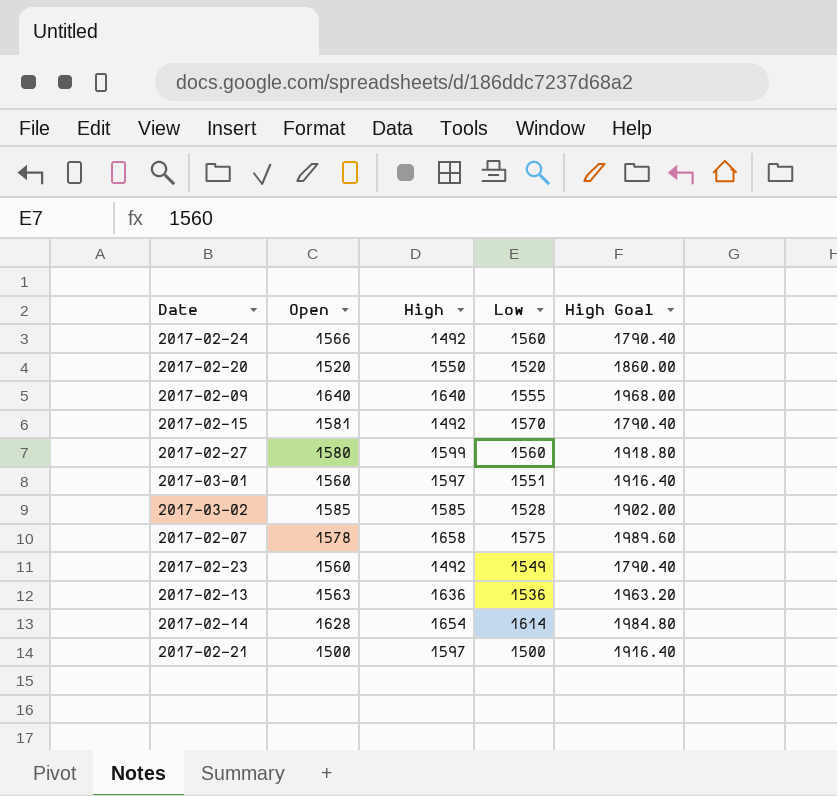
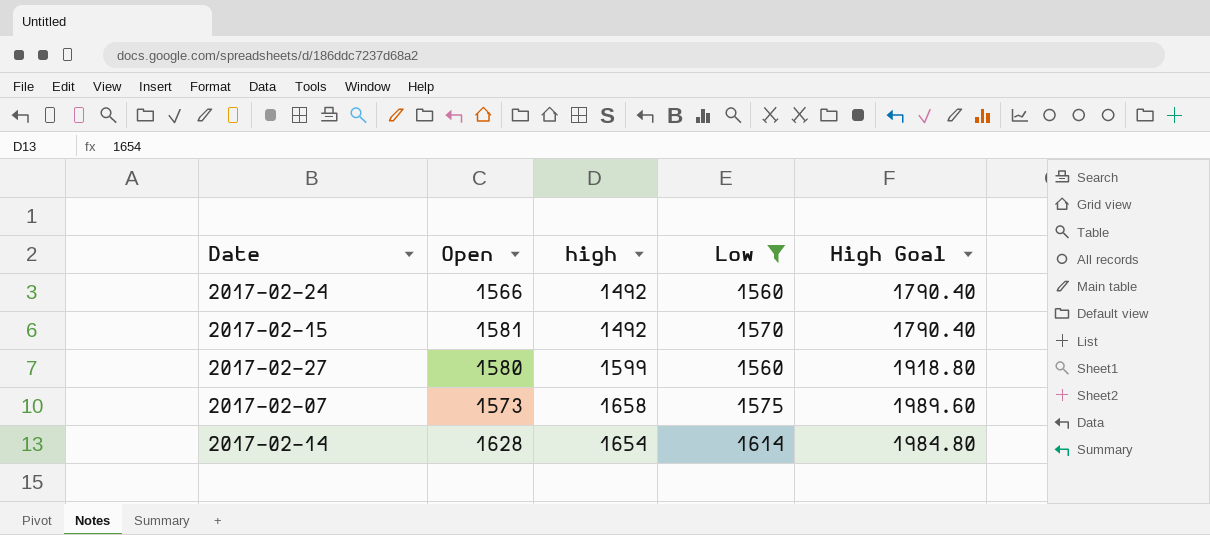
filter: none -> Low >= 1560
column name: High -> high
2017-02-07 | Open: 1578 -> 1573

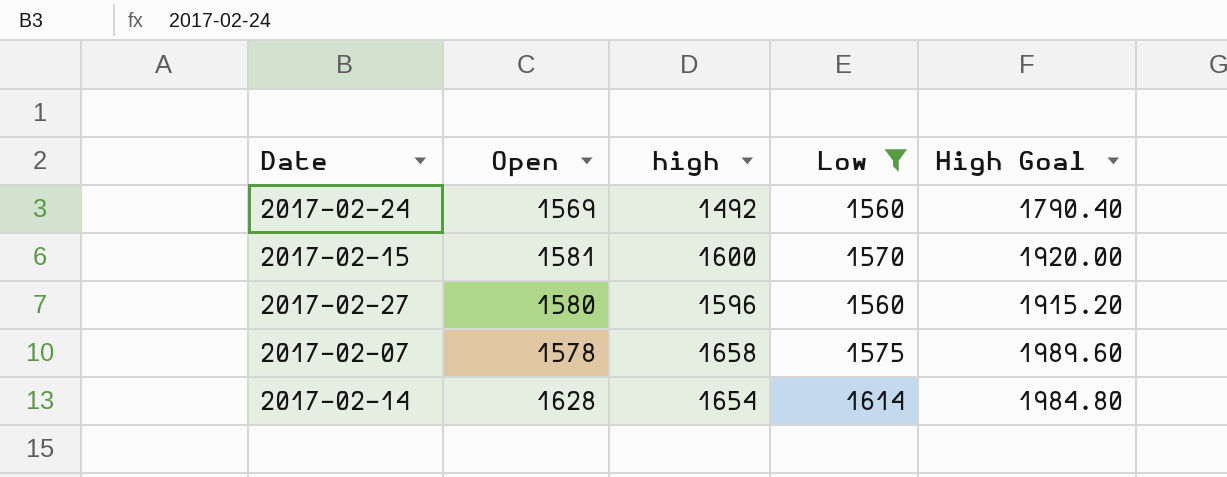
2017-02-24 | Open: 1566 -> 1569
2017-02-15 | high: 1492 -> 1600
2017-02-15 | High Goal: 1790.40 -> 1920.00
2017-02-27 | high: 1599 -> 1596
2017-02-27 | High Goal: 1918.80 -> 1915.20
2017-02-07 | Open: 1573 -> 1578

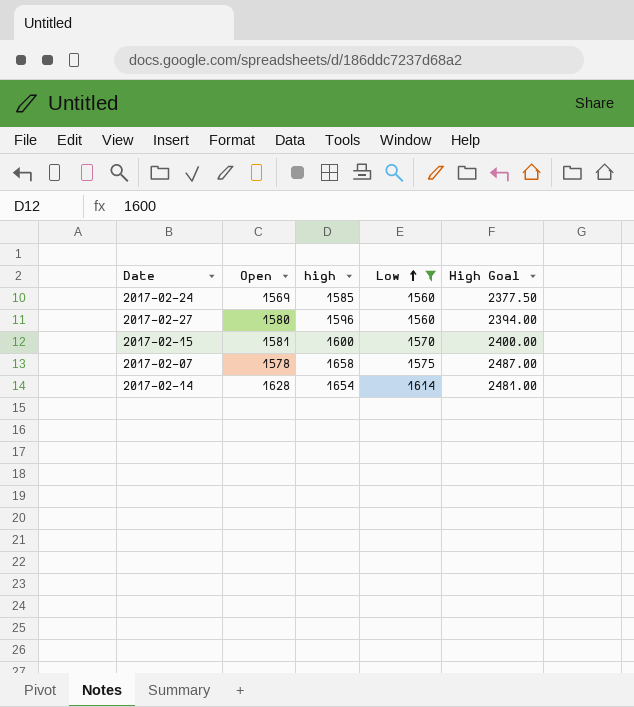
row order: none -> Low ascending
column High Goal | formula: [high] * 1.2 -> [high] * 1.5
2017-02-24 | high: 1492 -> 1585

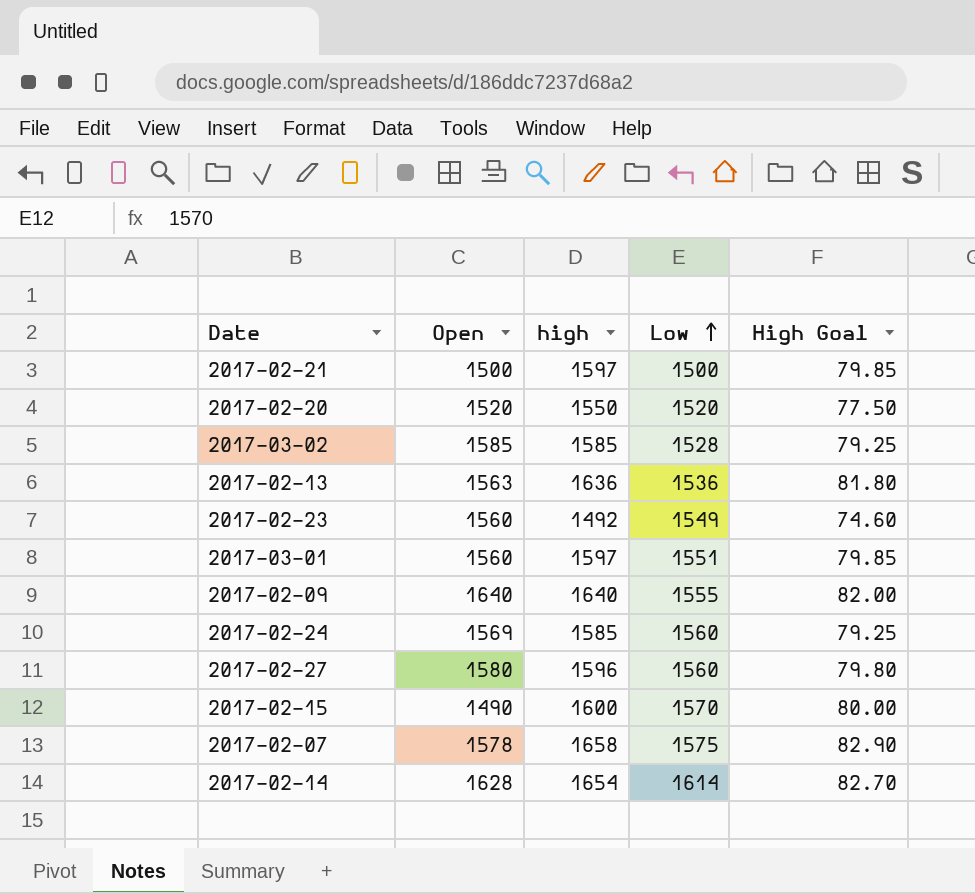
filter: Low >= 1560 -> none
column High Goal | formula: [high] * 1.5 -> [high] * 0.05
2017-02-15 | Open: 1581 -> 1490

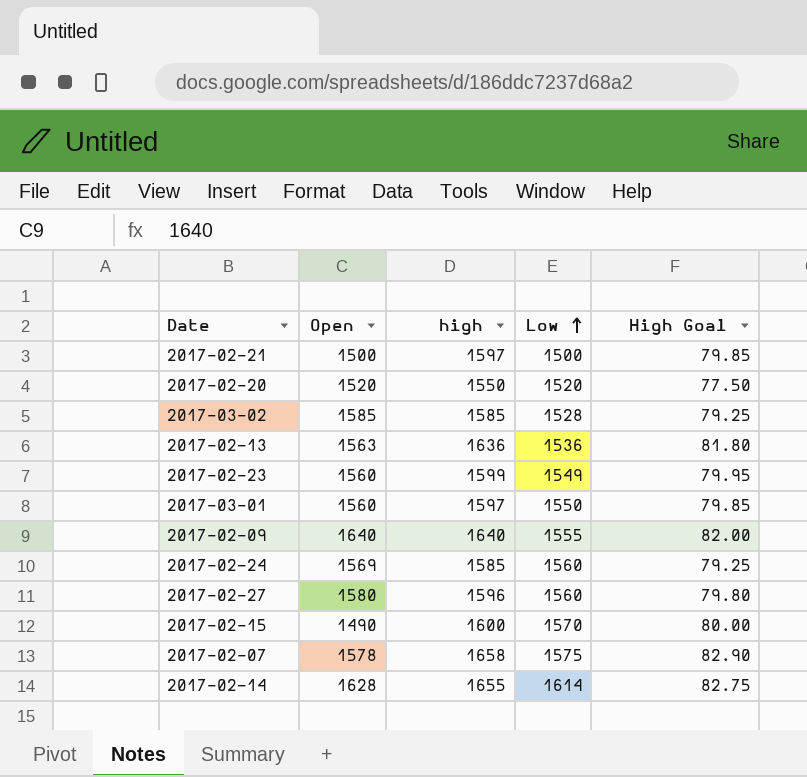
2017-02-23 | high: 1492 -> 1599
2017-02-23 | High Goal: 74.60 -> 79.95
2017-03-01 | Low: 1551 -> 1550
2017-02-14 | high: 1654 -> 1655
2017-02-14 | High Goal: 82.70 -> 82.75

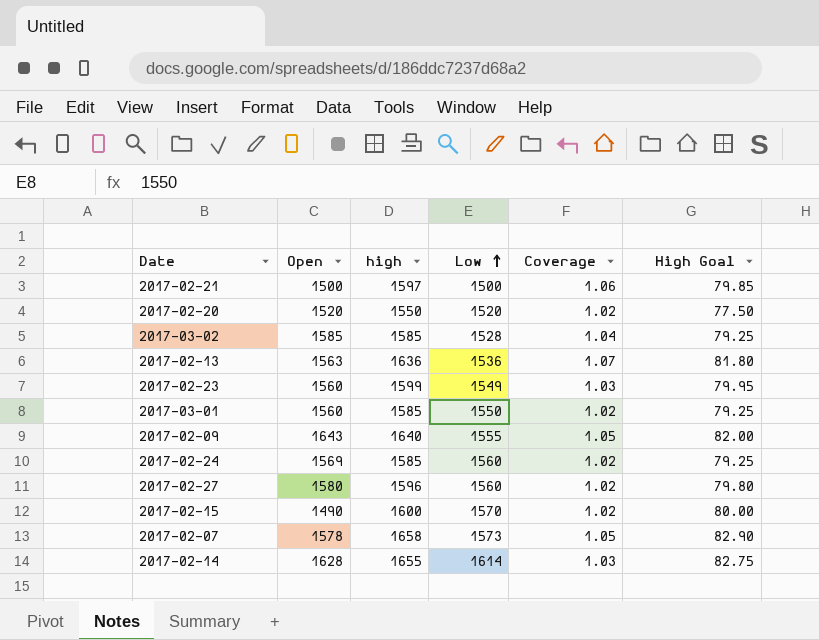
column Coverage | formula: none -> [high] / [Low]
2017-03-01 | high: 1597 -> 1585
2017-03-01 | High Goal: 79.85 -> 79.25
2017-02-09 | Open: 1640 -> 1643
2017-02-07 | Low: 1575 -> 1573

